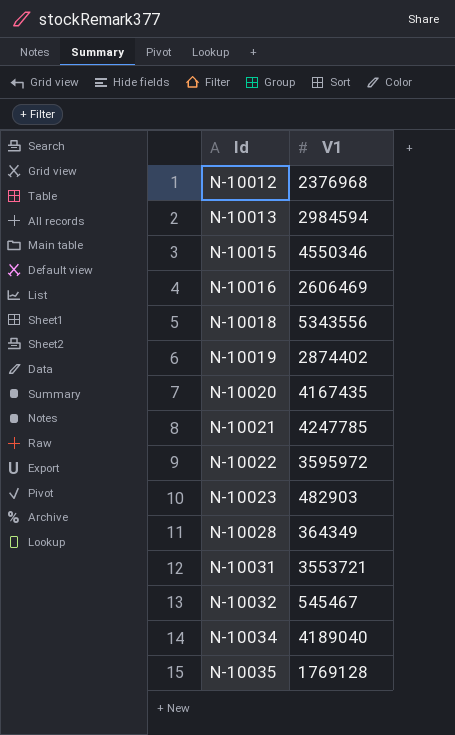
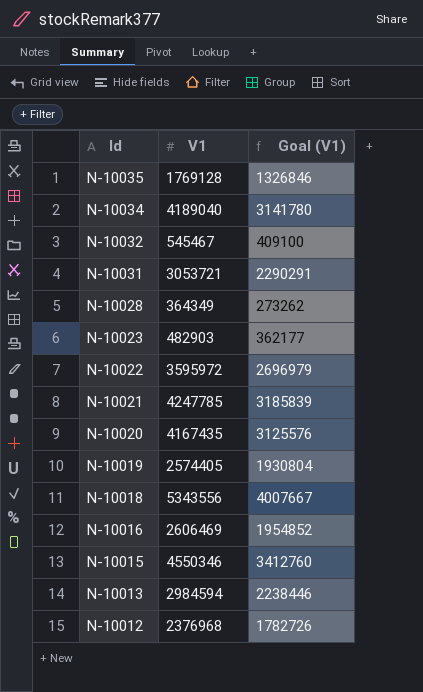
row order: Id ascending -> Id descending
column Goal (V1) | formula: none -> [V1] * 0.75
N-10031 | V1: 3553721 -> 3053721
N-10019 | V1: 2874402 -> 2574405

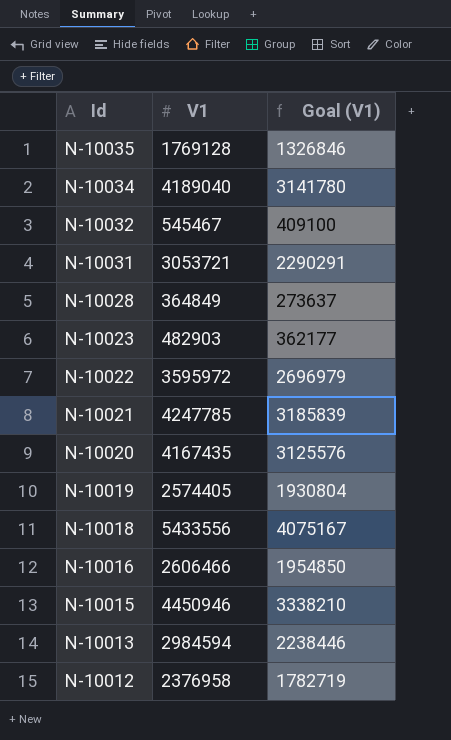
N-10028 | V1: 364349 -> 364849
N-10028 | Goal (V1): 273262 -> 273637
N-10018 | V1: 5343556 -> 5433556
N-10018 | Goal (V1): 4007667 -> 4075167
N-10016 | V1: 2606469 -> 2606466
N-10016 | Goal (V1): 1954852 -> 1954850
N-10015 | V1: 4550346 -> 4450946
N-10015 | Goal (V1): 3412760 -> 3338210
N-10012 | V1: 2376968 -> 2376958
N-10012 | Goal (V1): 1782726 -> 1782719

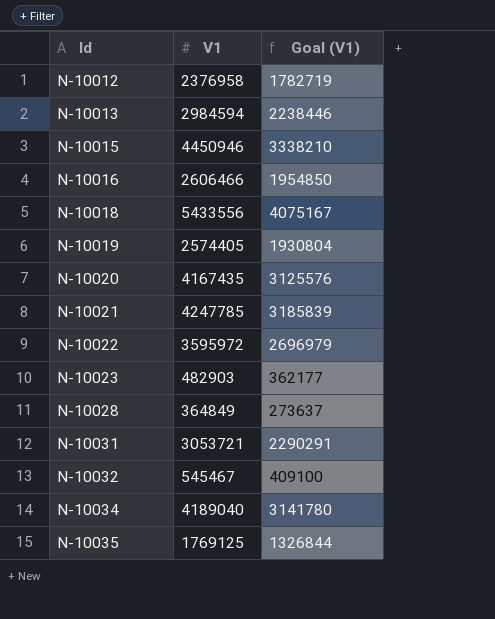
row order: Id descending -> Id ascending
N-10035 | V1: 1769128 -> 1769125
N-10035 | Goal (V1): 1326846 -> 1326844

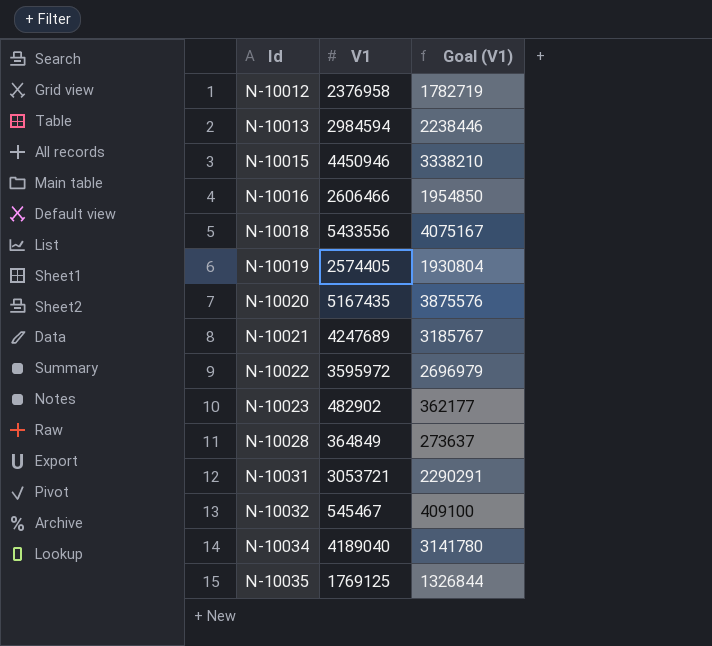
N-10020 | V1: 4167435 -> 5167435
N-10020 | Goal (V1): 3125576 -> 3875576
N-10021 | V1: 4247785 -> 4247689
N-10021 | Goal (V1): 3185839 -> 3185767
N-10023 | V1: 482903 -> 482902

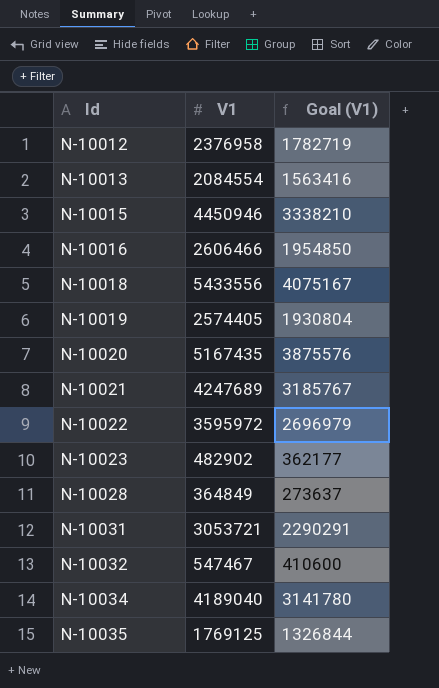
N-10013 | V1: 2984594 -> 2084554
N-10013 | Goal (V1): 2238446 -> 1563416
N-10032 | V1: 545467 -> 547467
N-10032 | Goal (V1): 409100 -> 410600

